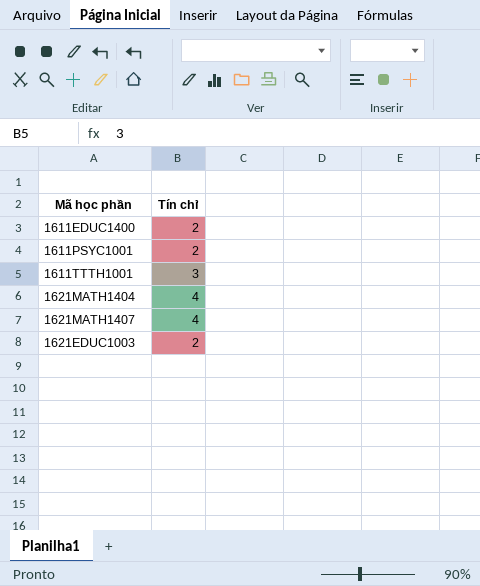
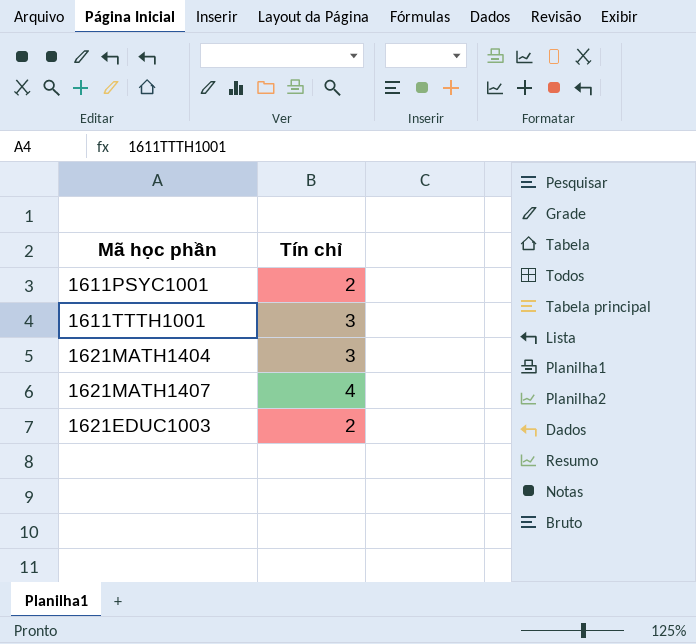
row 1611EDUC1400: 2 -> none
1621MATH1404 | Tín chỉ: 4 -> 3

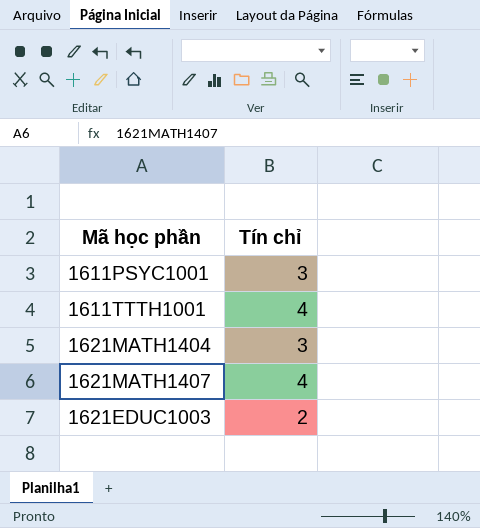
1611PSYC1001 | Tín chỉ: 2 -> 3
1611TTTH1001 | Tín chỉ: 3 -> 4

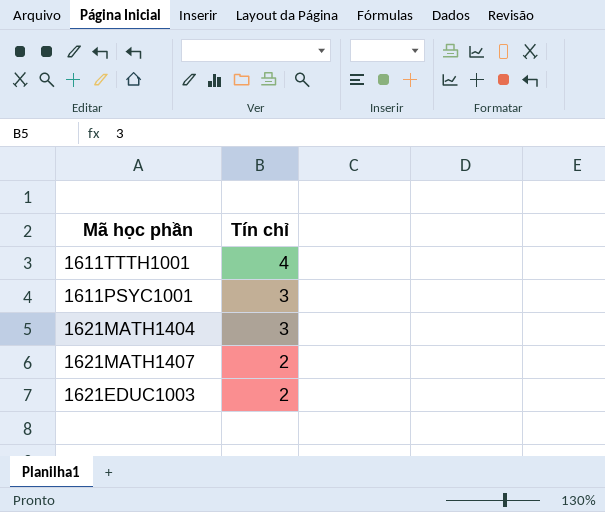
row order: none -> Tín chỉ descending
1621MATH1407 | Tín chỉ: 4 -> 2

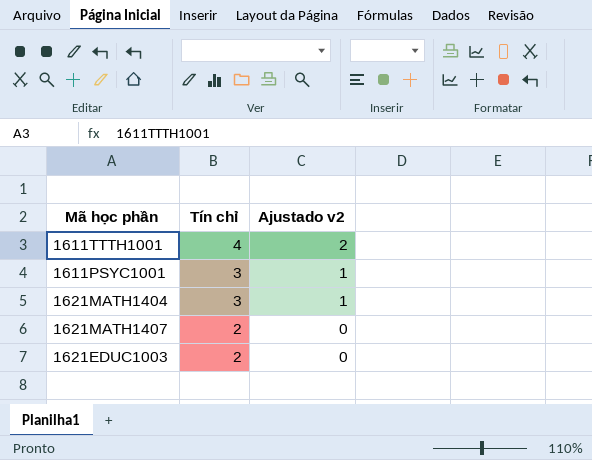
column Ajustado v2 | formula: none -> [Tín chỉ] - 2

